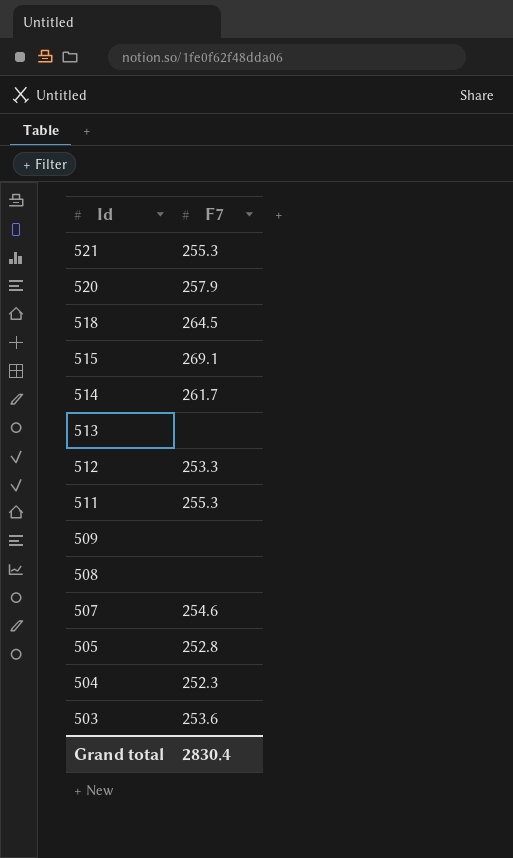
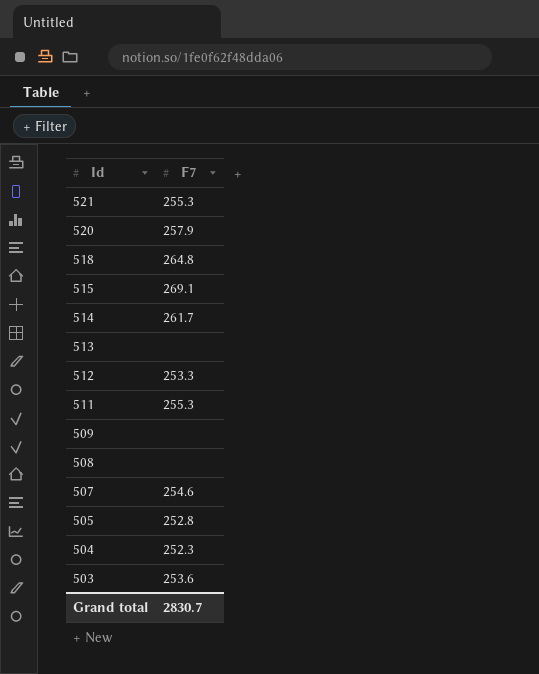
518 | F7: 264.5 -> 264.8
Grand total | F7: 2830.4 -> 2830.7

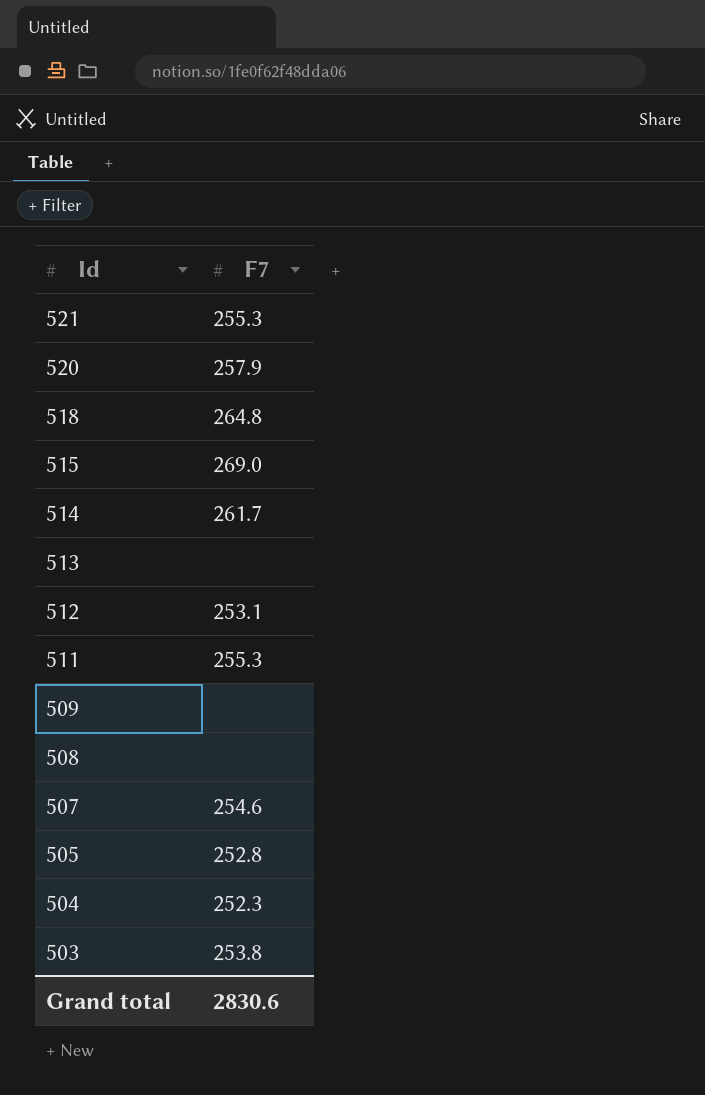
515 | F7: 269.1 -> 269.0
512 | F7: 253.3 -> 253.1
503 | F7: 253.6 -> 253.8
Grand total | F7: 2830.7 -> 2830.6

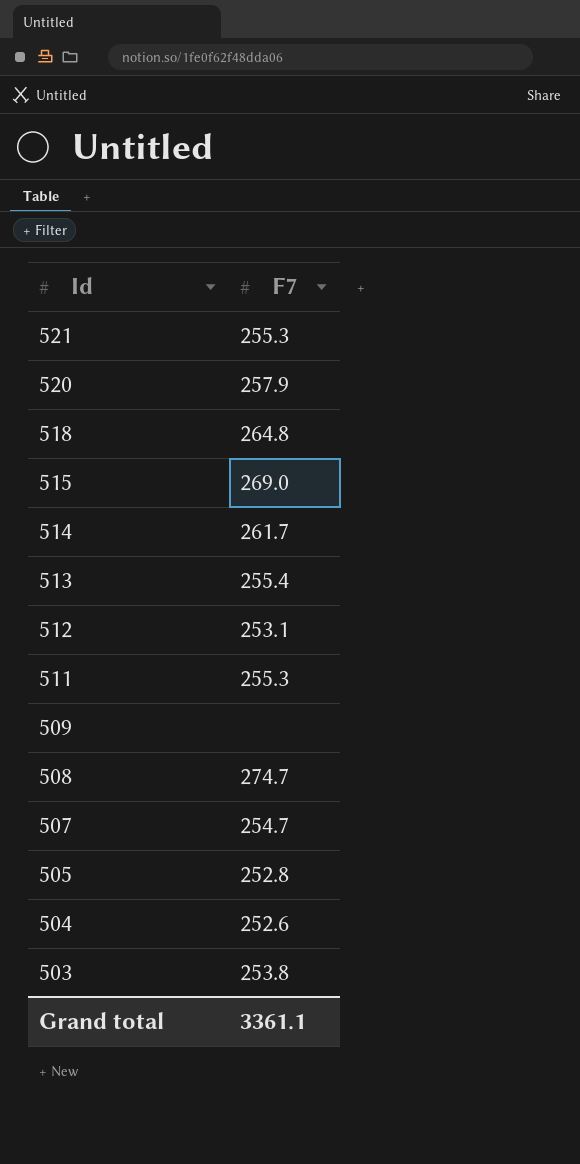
513 | F7: none -> 255.4
508 | F7: none -> 274.7
507 | F7: 254.6 -> 254.7
504 | F7: 252.3 -> 252.6
Grand total | F7: 2830.6 -> 3361.1

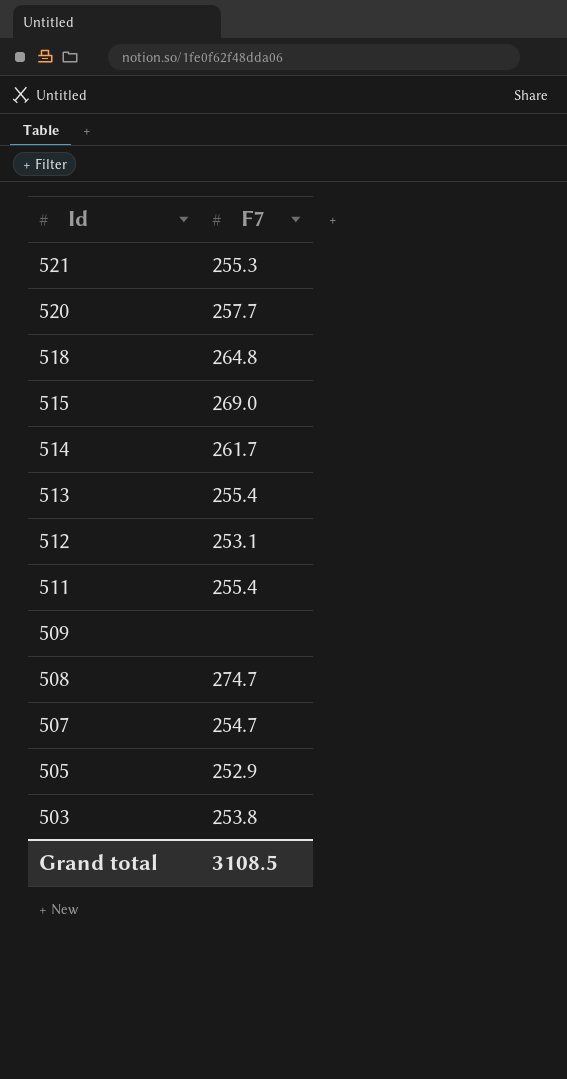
row 504: 252.6 -> none
520 | F7: 257.9 -> 257.7
511 | F7: 255.3 -> 255.4
505 | F7: 252.8 -> 252.9
Grand total | F7: 3361.1 -> 3108.5

